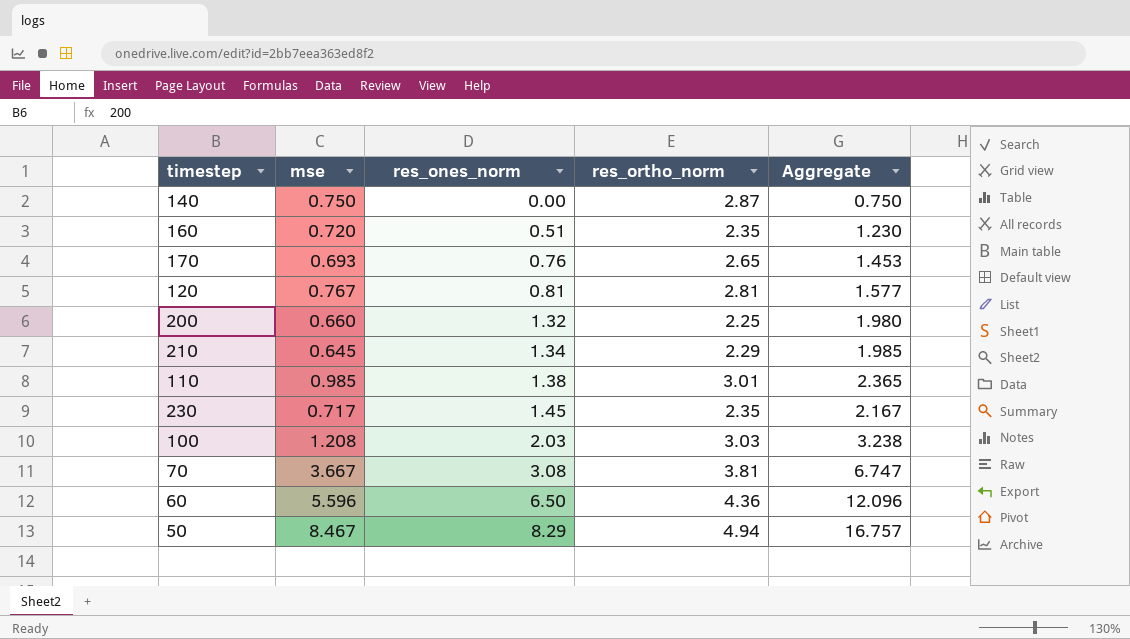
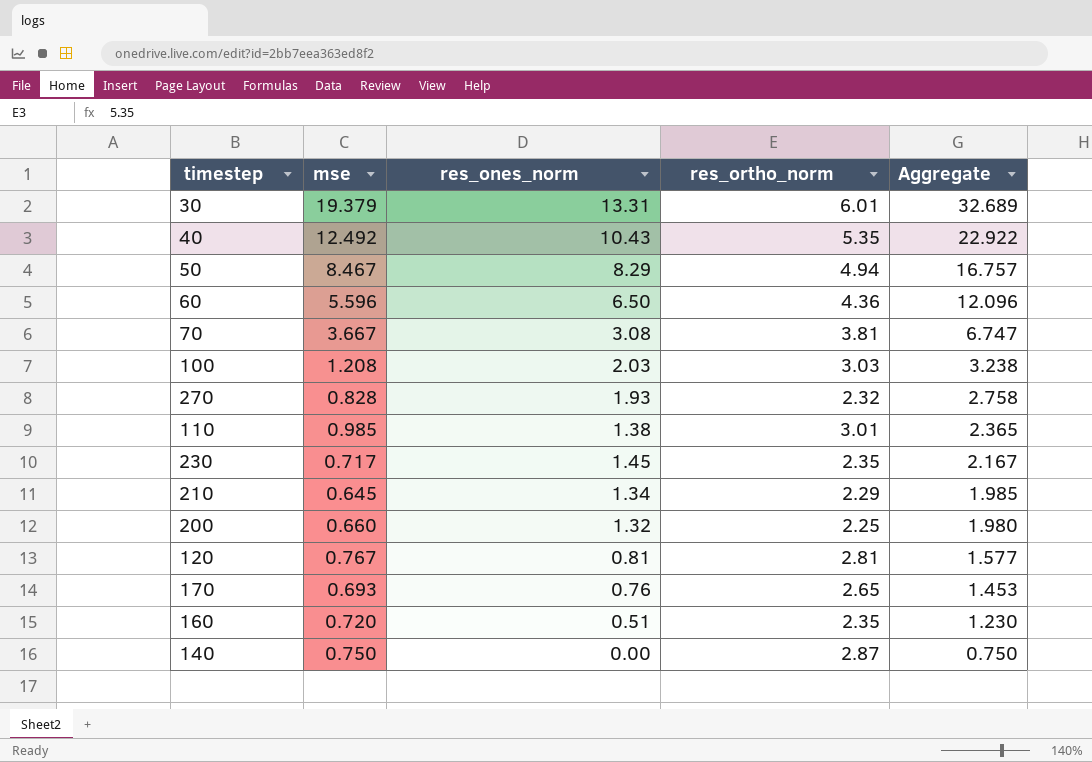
row order: res_ones_norm ascending -> Aggregate descending
row 30: none -> 19.379 | 13.31 | 6.01 | 32.689
row 40: none -> 12.492 | 10.43 | 5.35 | 22.922
row 270: none -> 0.828 | 1.93 | 2.32 | 2.758

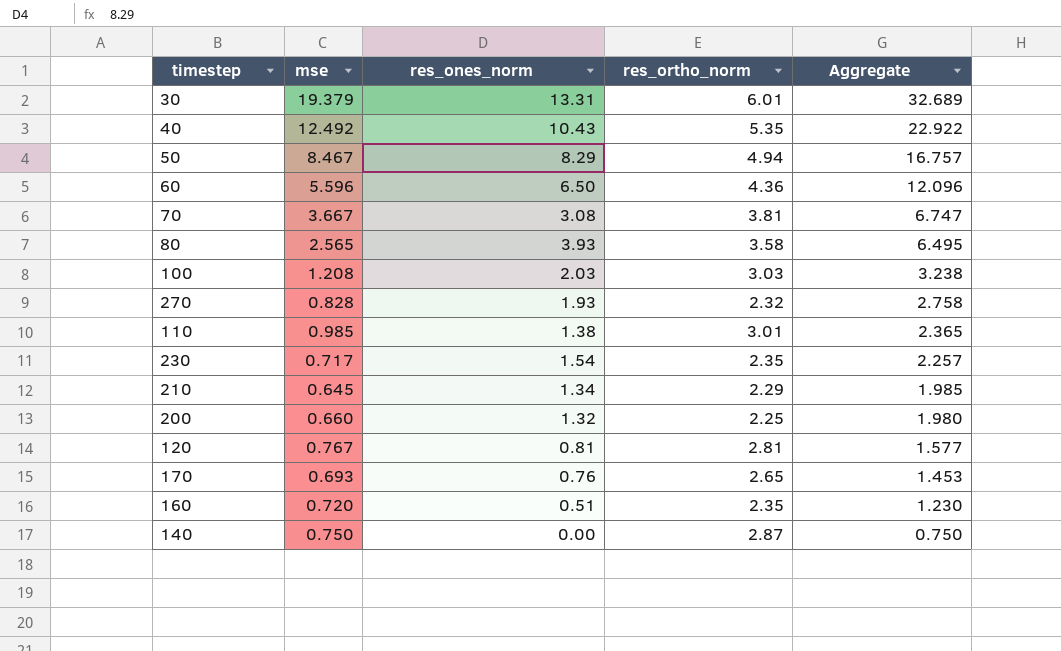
row 80: none -> 2.565 | 3.93 | 3.58 | 6.495
230 | res_ones_norm: 1.45 -> 1.54
230 | Aggregate: 2.167 -> 2.257

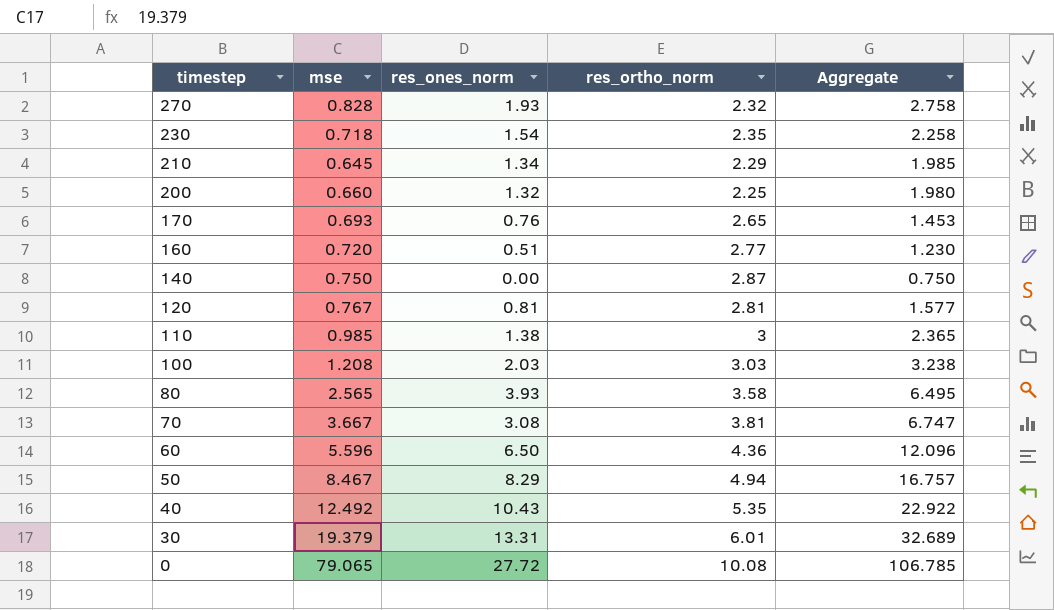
row order: Aggregate descending -> timestep descending
230 | mse: 0.717 -> 0.718
230 | Aggregate: 2.257 -> 2.258
160 | res_ortho_norm: 2.35 -> 2.77
110 | res_ortho_norm: 3.01 -> 3
row 0: none -> 79.065 | 27.72 | 10.08 | 106.785

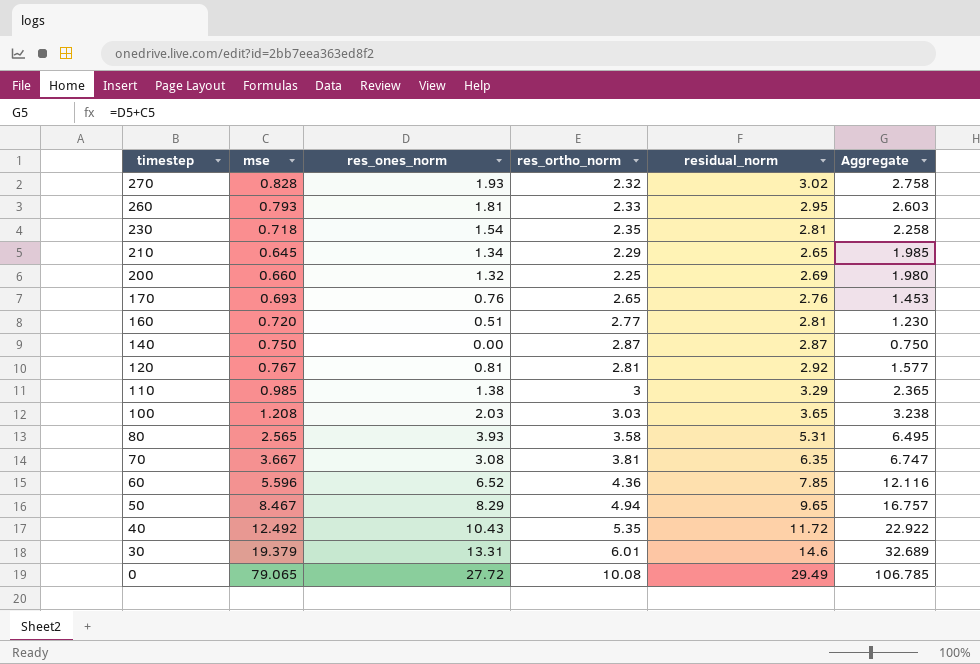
column residual_norm | position: none -> 5
row 260: none -> 0.793 | 1.81 | 2.33 | 2.95 | 2.603
60 | res_ones_norm: 6.50 -> 6.52
60 | Aggregate: 12.096 -> 12.116

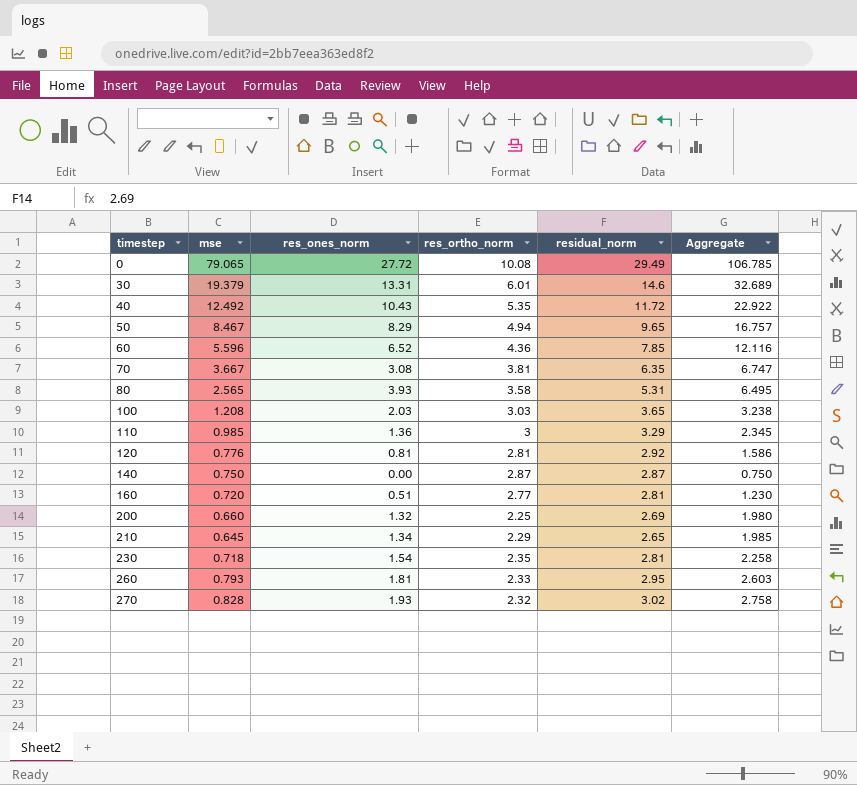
row order: timestep descending -> timestep ascending
row 170: 0.693 | 0.76 | 2.65 | 2.76 | 1.453 -> none
110 | res_ones_norm: 1.38 -> 1.36
110 | Aggregate: 2.365 -> 2.345
120 | mse: 0.767 -> 0.776
120 | Aggregate: 1.577 -> 1.586

